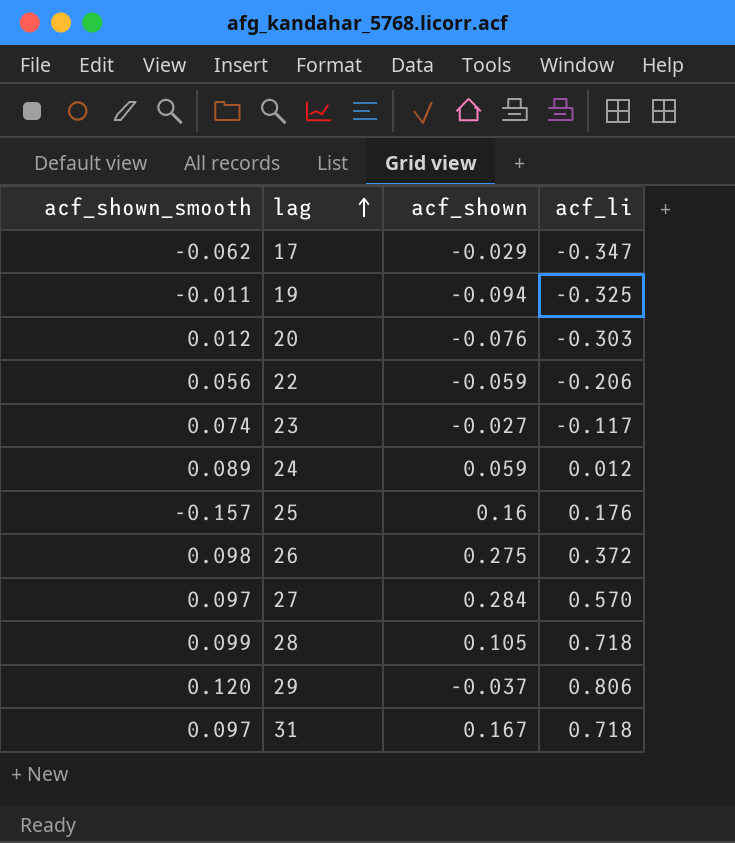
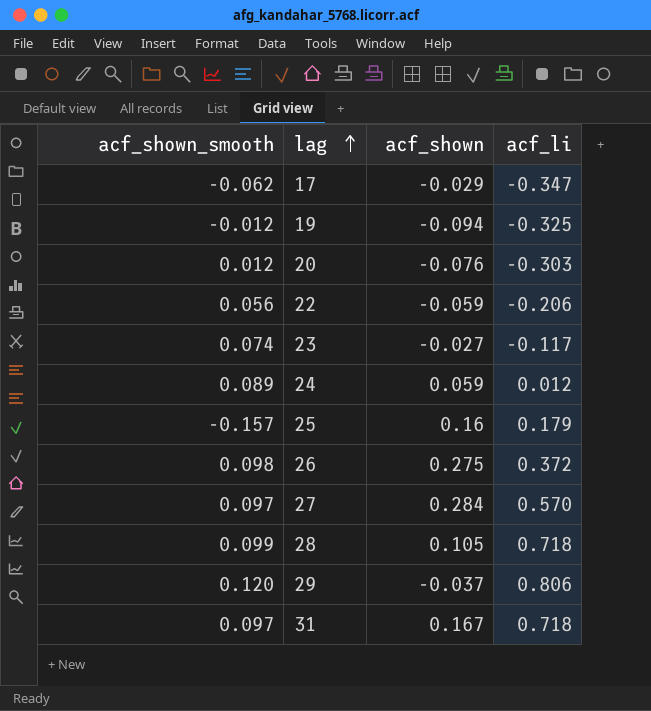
19 | acf_shown_smooth: -0.011 -> -0.012
25 | acf_li: 0.176 -> 0.179

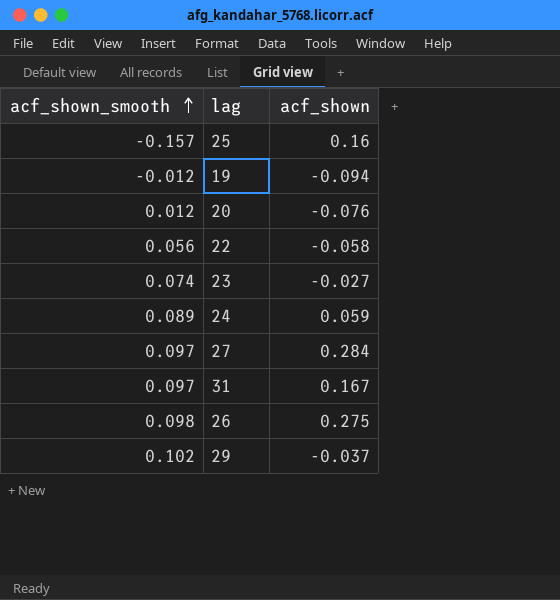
row order: lag ascending -> acf_shown_smooth ascending
column acf_li | position: 4 -> none
row 17: -0.062 | -0.029 | -0.347 -> none
row 28: 0.099 | 0.105 | 0.718 -> none
22 | acf_shown: -0.059 -> -0.058
29 | acf_shown_smooth: 0.120 -> 0.102

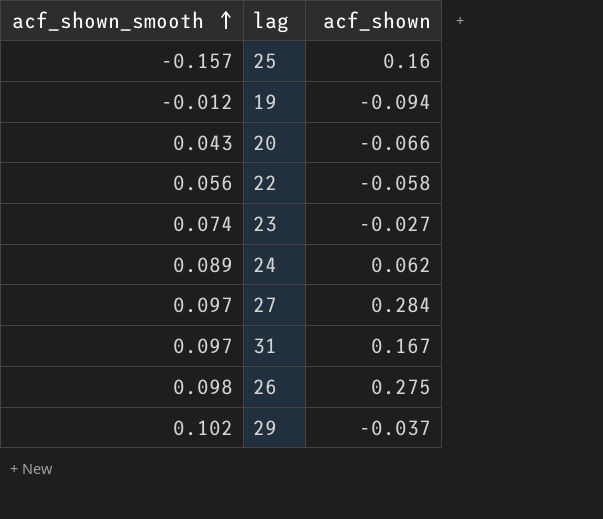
20 | acf_shown_smooth: 0.012 -> 0.043
20 | acf_shown: -0.076 -> -0.066
24 | acf_shown: 0.059 -> 0.062

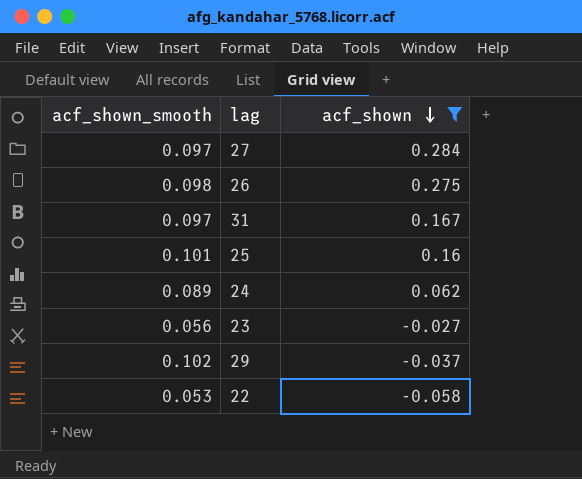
filter: none -> acf_shown >= -0.058
row order: acf_shown_smooth ascending -> acf_shown descending
25 | acf_shown_smooth: -0.157 -> 0.101
23 | acf_shown_smooth: 0.074 -> 0.056
22 | acf_shown_smooth: 0.056 -> 0.053

